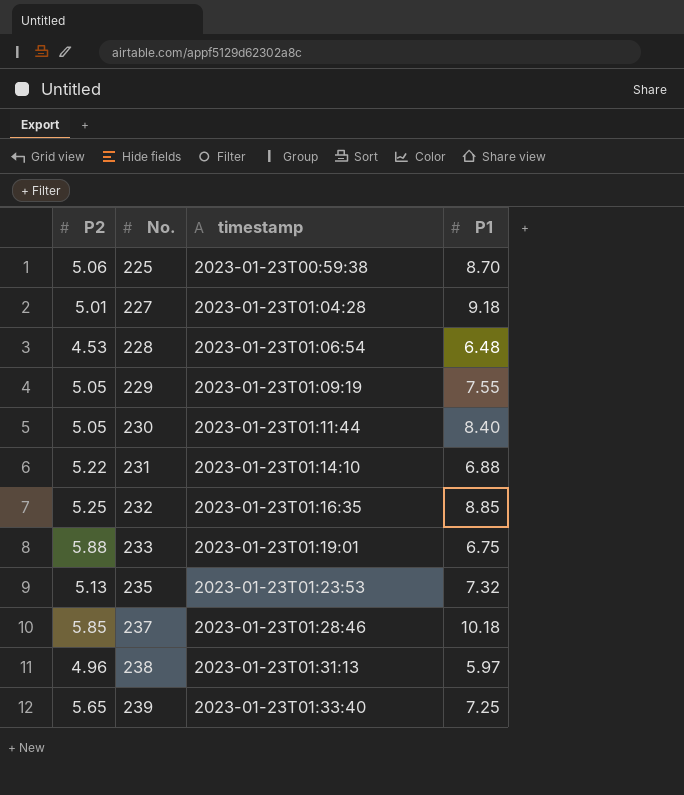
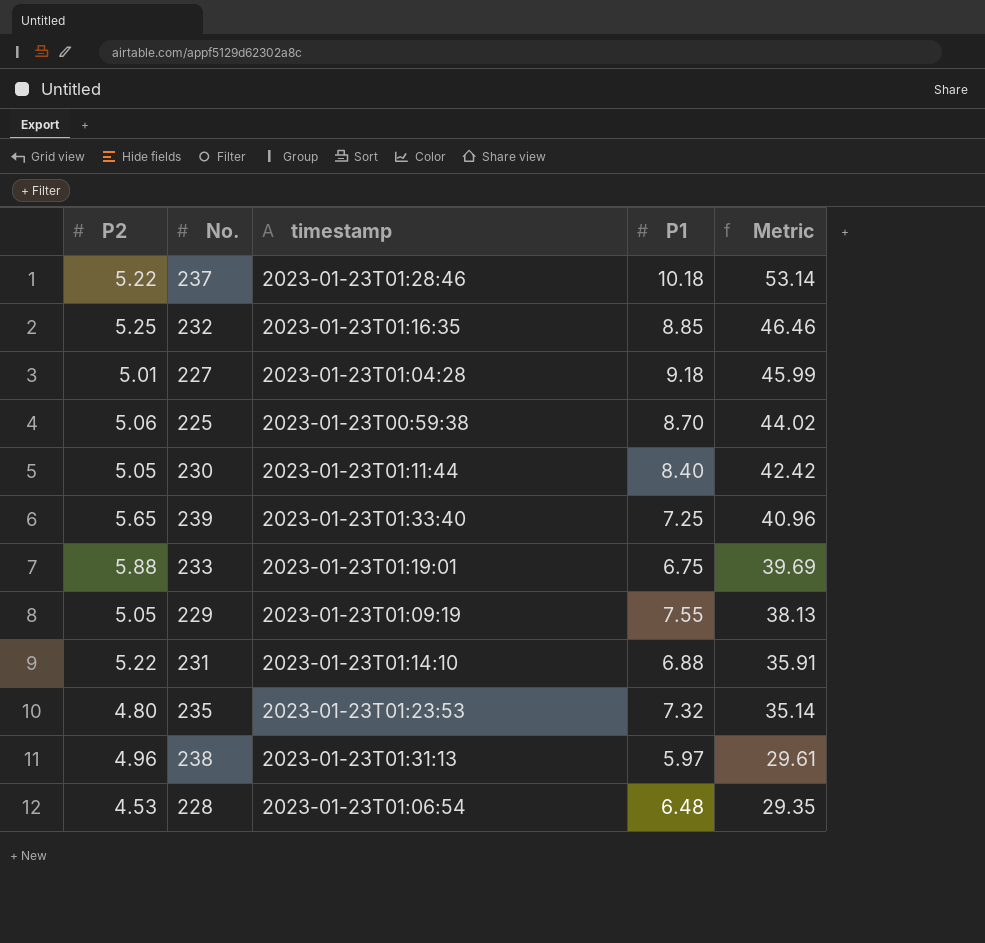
row order: No. ascending -> Metric descending
column Metric | formula: none -> [P2] * [P1]
237 | P2: 5.85 -> 5.22
235 | P2: 5.13 -> 4.80

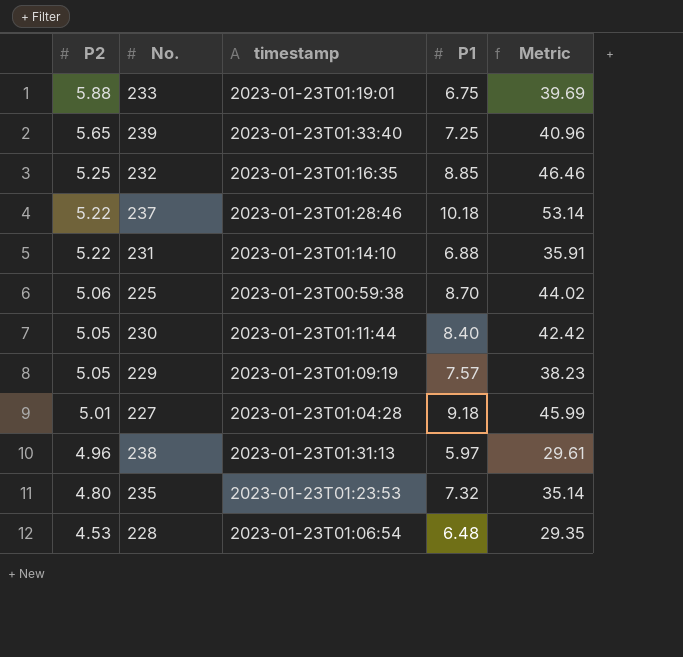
row order: Metric descending -> P2 descending
229 | P1: 7.55 -> 7.57
229 | Metric: 38.13 -> 38.23

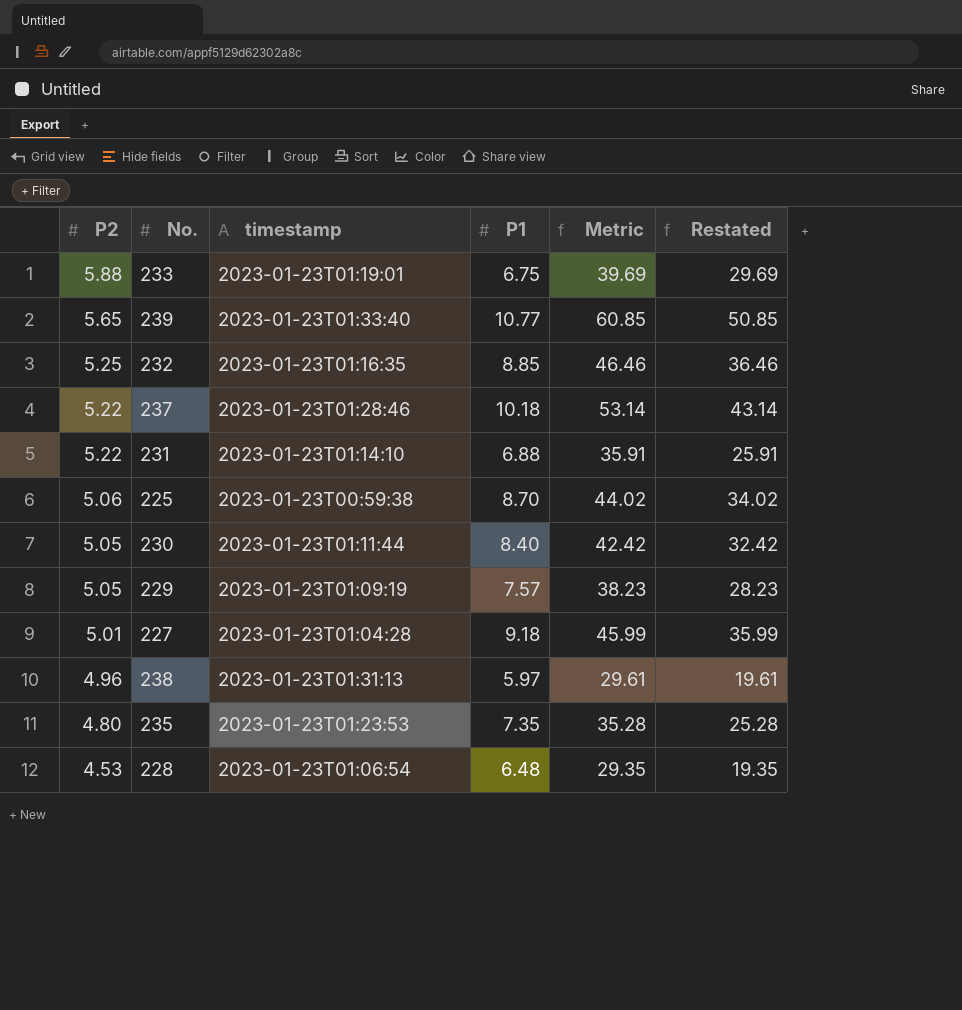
column Restated | formula: none -> [Metric] - 10
239 | P1: 7.25 -> 10.77
239 | Metric: 40.96 -> 60.85
235 | P1: 7.32 -> 7.35
235 | Metric: 35.14 -> 35.28

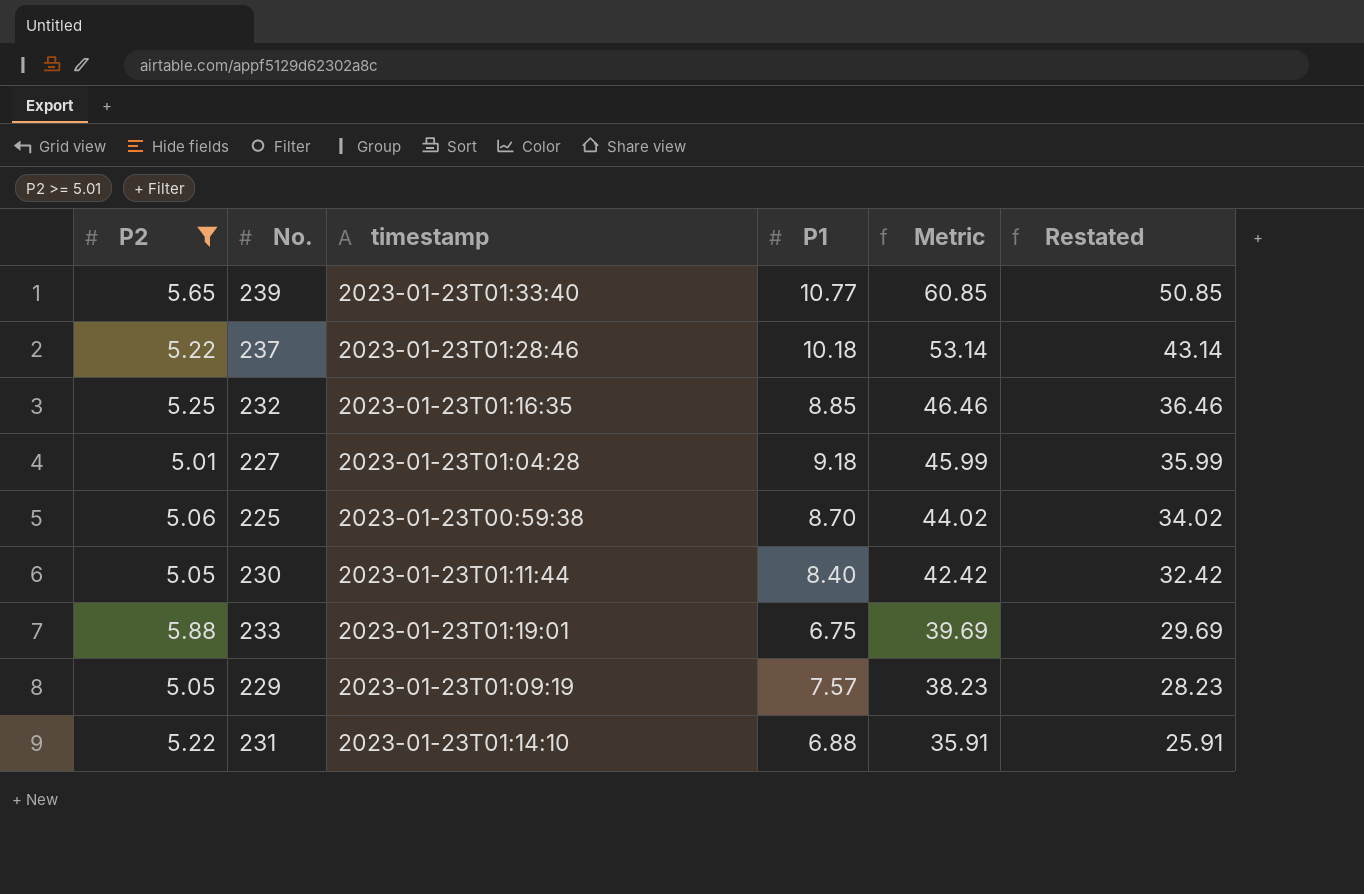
filter: none -> P2 >= 5.01
row order: P2 descending -> Metric descending

